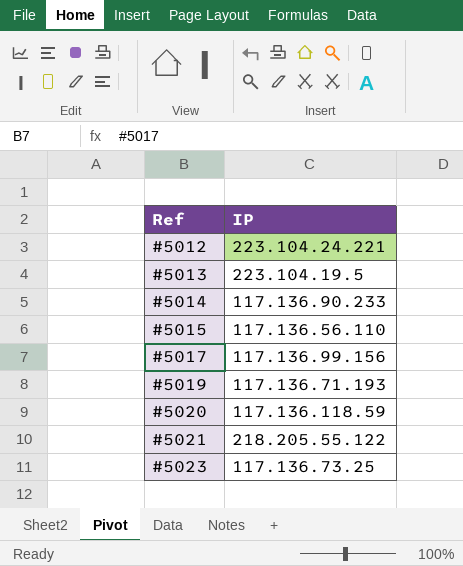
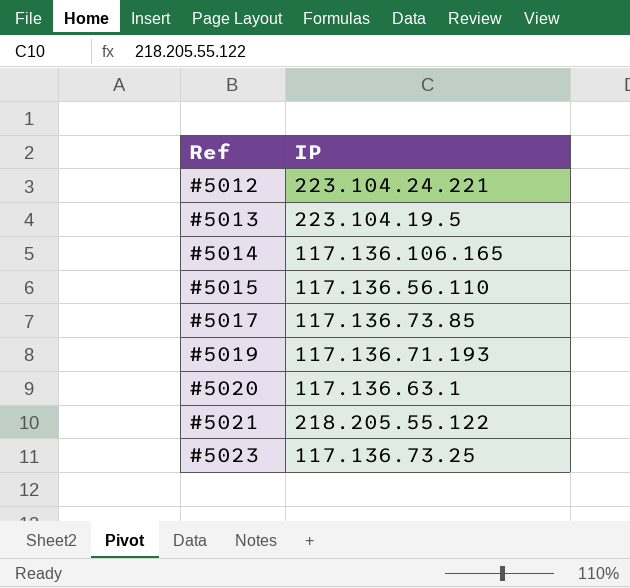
#5014 | IP: 117.136.90.233 -> 117.136.106.165
#5017 | IP: 117.136.99.156 -> 117.136.73.85
#5020 | IP: 117.136.118.59 -> 117.136.63.1

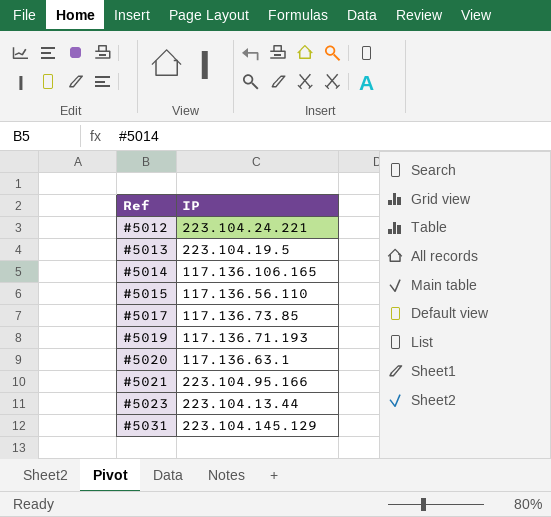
#5021 | IP: 218.205.55.122 -> 223.104.95.166
#5023 | IP: 117.136.73.25 -> 223.104.13.44
row #5031: none -> 223.104.145.129

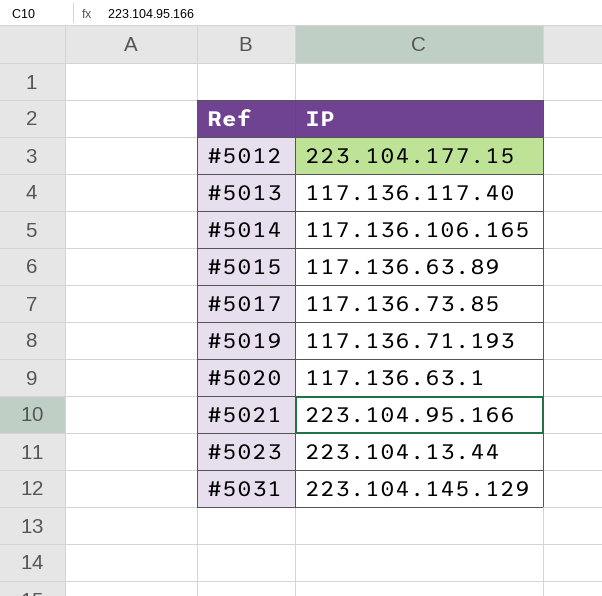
#5012 | IP: 223.104.24.221 -> 223.104.177.15
#5013 | IP: 223.104.19.5 -> 117.136.117.40
#5015 | IP: 117.136.56.110 -> 117.136.63.89

